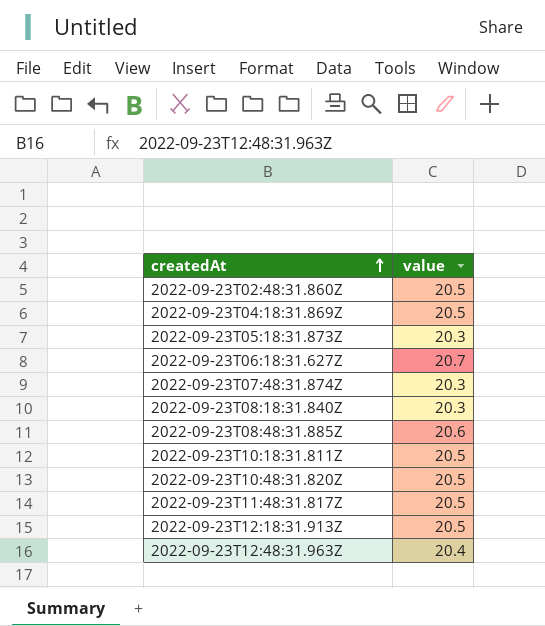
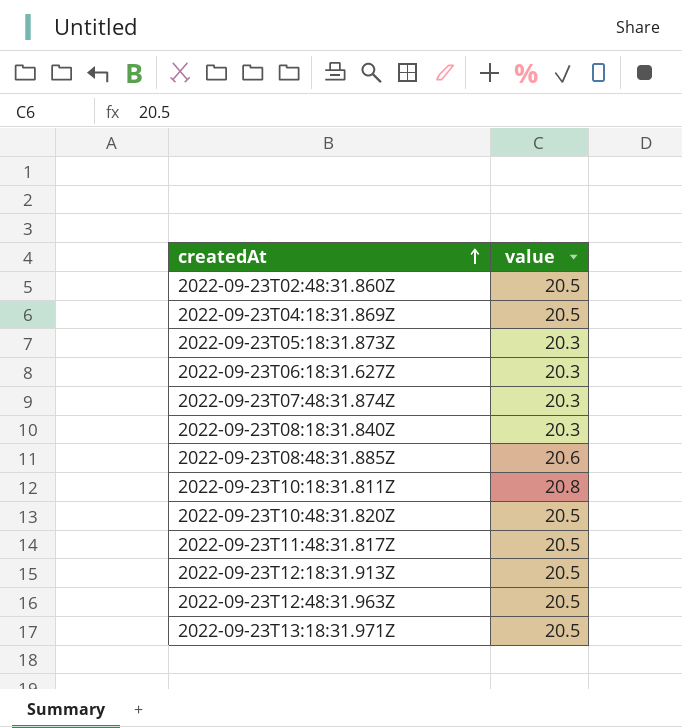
2022-09-23T06:18:31.627Z | value: 20.7 -> 20.3
2022-09-23T10:18:31.811Z | value: 20.5 -> 20.8
2022-09-23T12:48:31.963Z | value: 20.4 -> 20.5
row 2022-09-23T13:18:31.971Z: none -> 20.5

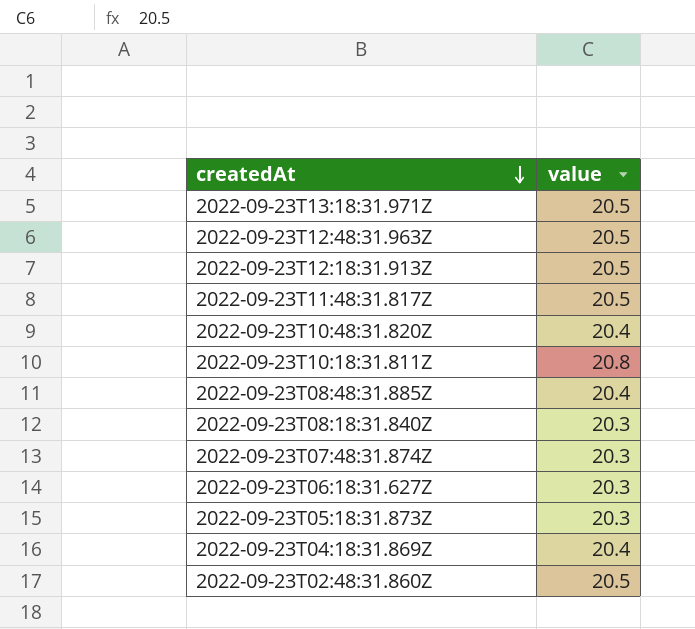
row order: createdAt ascending -> createdAt descending
2022-09-23T10:48:31.820Z | value: 20.5 -> 20.4
2022-09-23T08:48:31.885Z | value: 20.6 -> 20.4
2022-09-23T04:18:31.869Z | value: 20.5 -> 20.4

